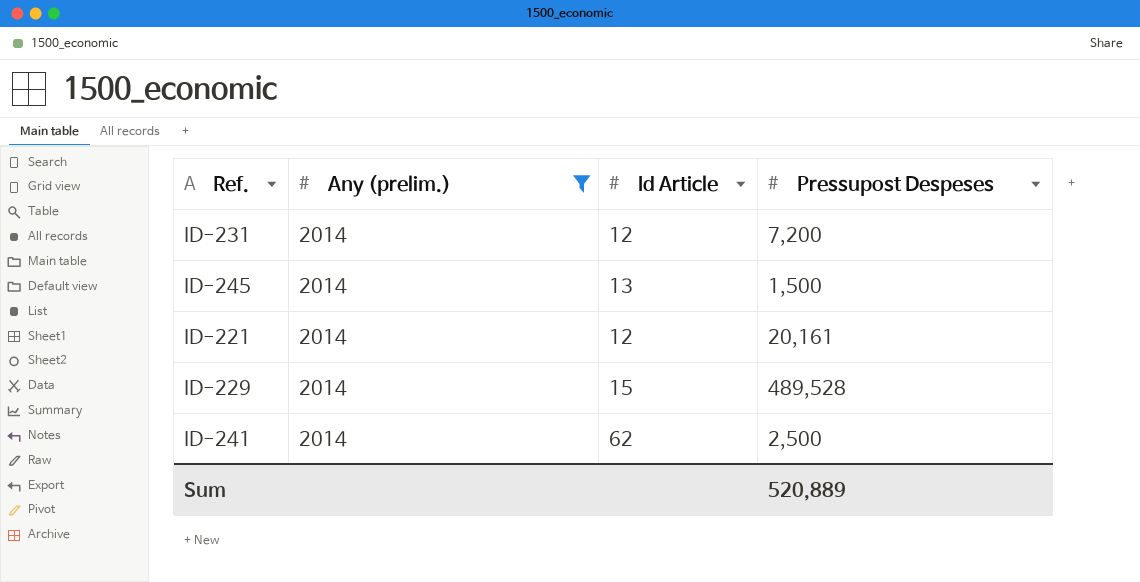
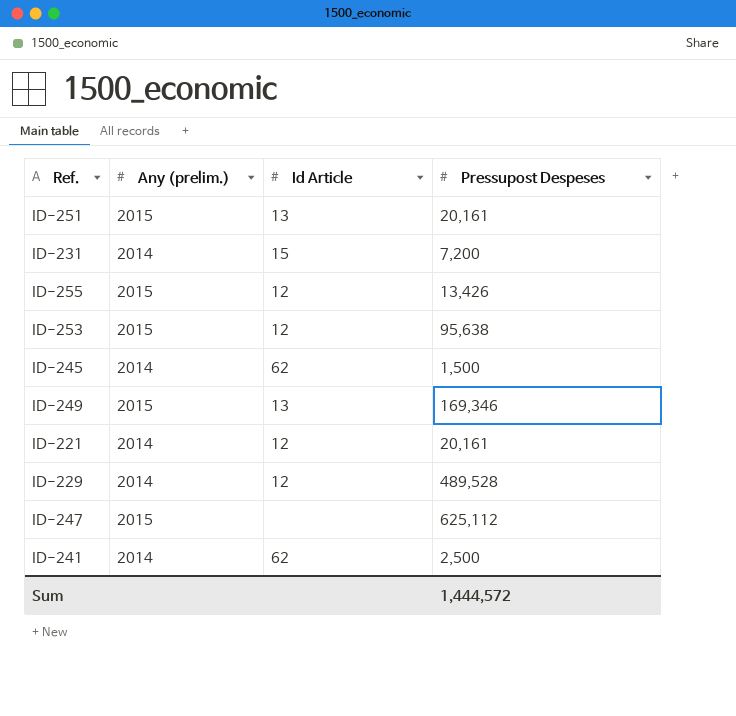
filter: Any (prelim.) = 2014 -> none
ID-231 | Id Article: 12 -> 15
ID-245 | Id Article: 13 -> 62
ID-229 | Id Article: 15 -> 12
Sum | Pressupost Despeses: 520,889 -> 1,444,572

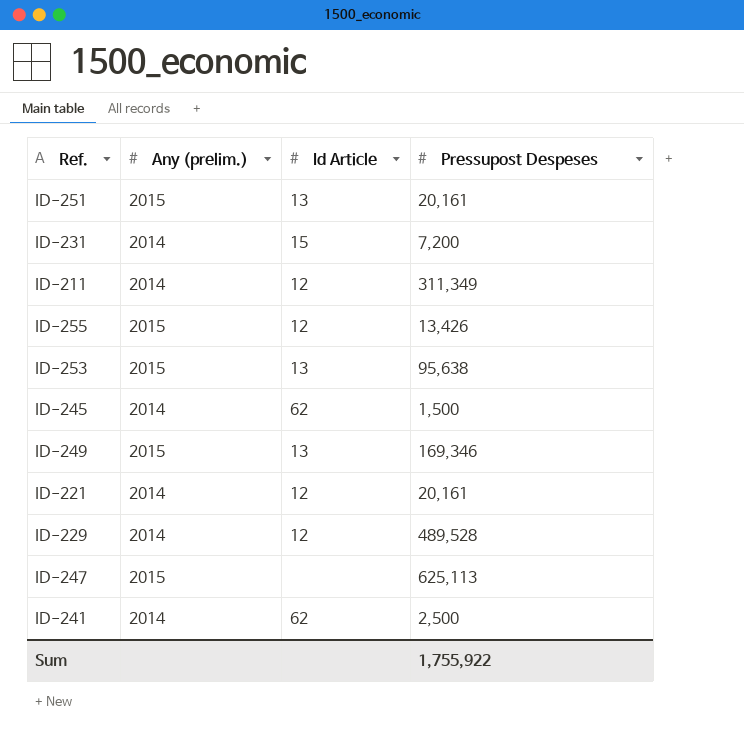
row ID-211: none -> 2014 | 12 | 311,349
ID-253 | Id Article: 12 -> 13
ID-247 | Pressupost Despeses: 625,112 -> 625,113
Sum | Pressupost Despeses: 1,444,572 -> 1,755,922

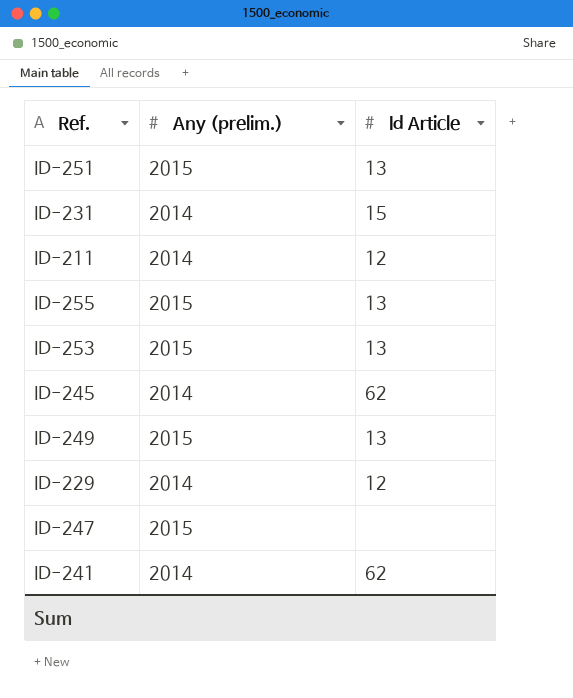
column Pressupost Despeses | position: 4 -> none
row ID-221: 2014 | 12 | 20,161 -> none
ID-255 | Id Article: 12 -> 13

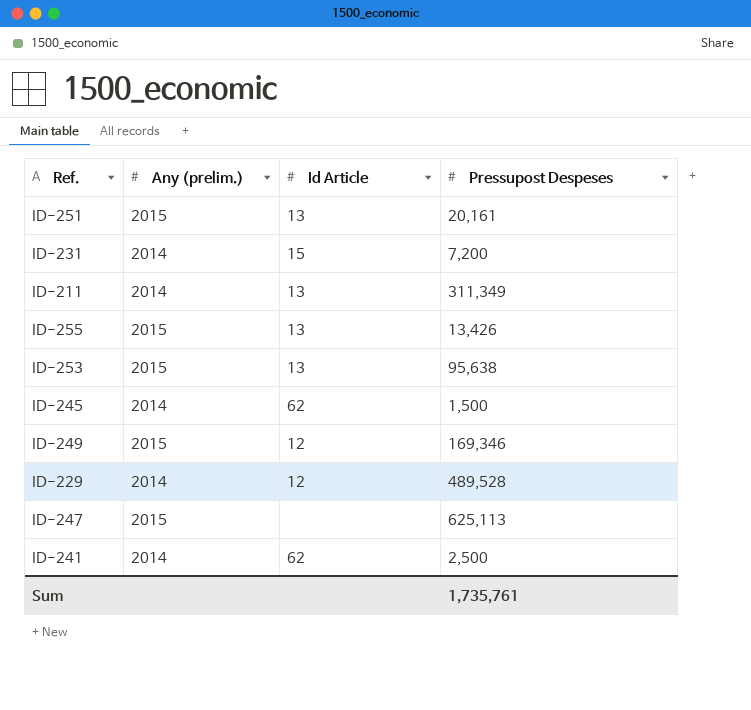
column Pressupost Despeses | position: none -> 4
ID-211 | Id Article: 12 -> 13
ID-249 | Id Article: 13 -> 12

